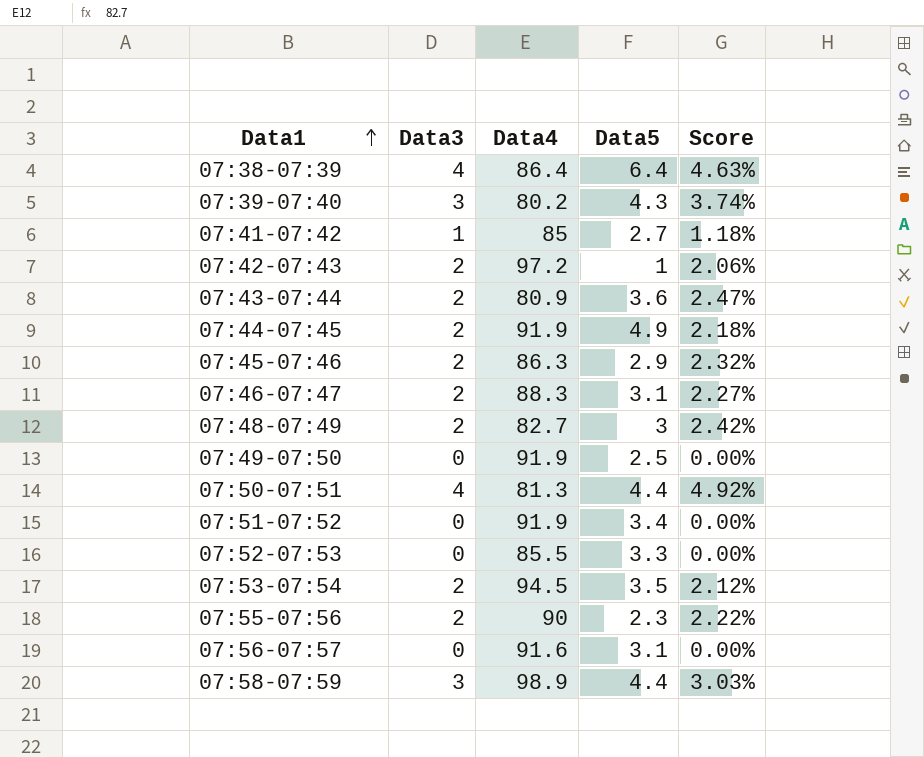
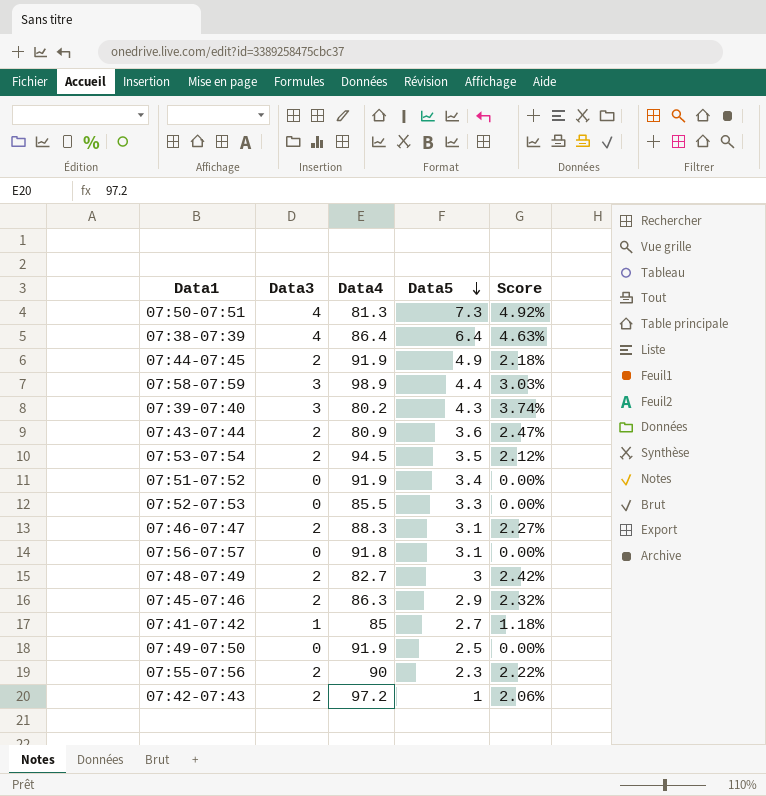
row order: Data1 ascending -> Data5 descending
07:50-07:51 | Data5: 4.4 -> 7.3
07:56-07:57 | Data4: 91.6 -> 91.8

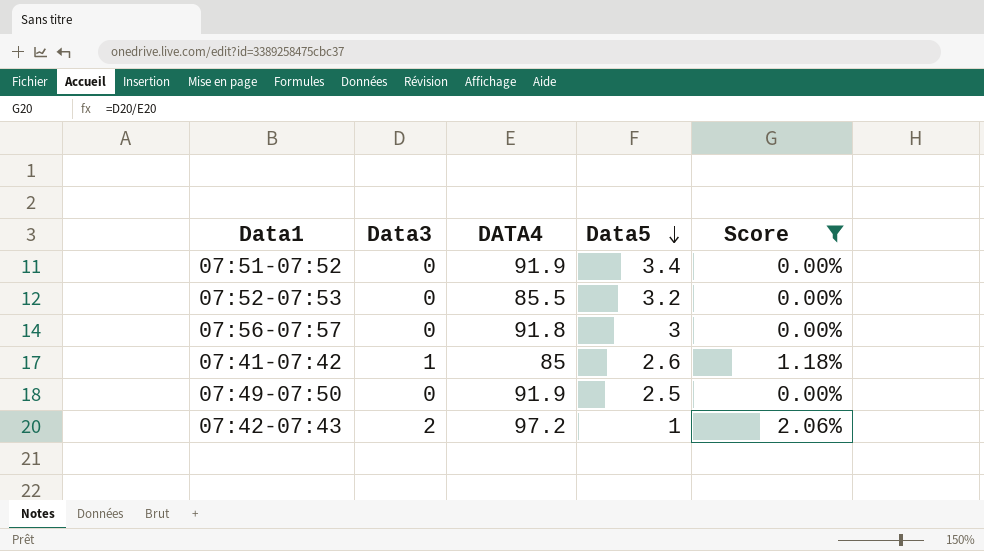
filter: none -> Score <= 2.06%
column name: Data4 -> DATA4
07:52-07:53 | Data5: 3.3 -> 3.2
07:56-07:57 | Data5: 3.1 -> 3
07:41-07:42 | Data5: 2.7 -> 2.6

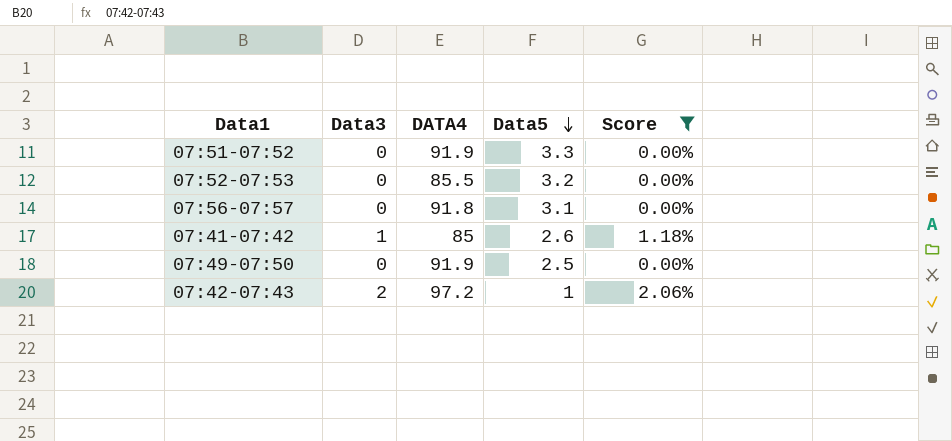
07:51-07:52 | Data5: 3.4 -> 3.3
07:56-07:57 | Data5: 3 -> 3.1

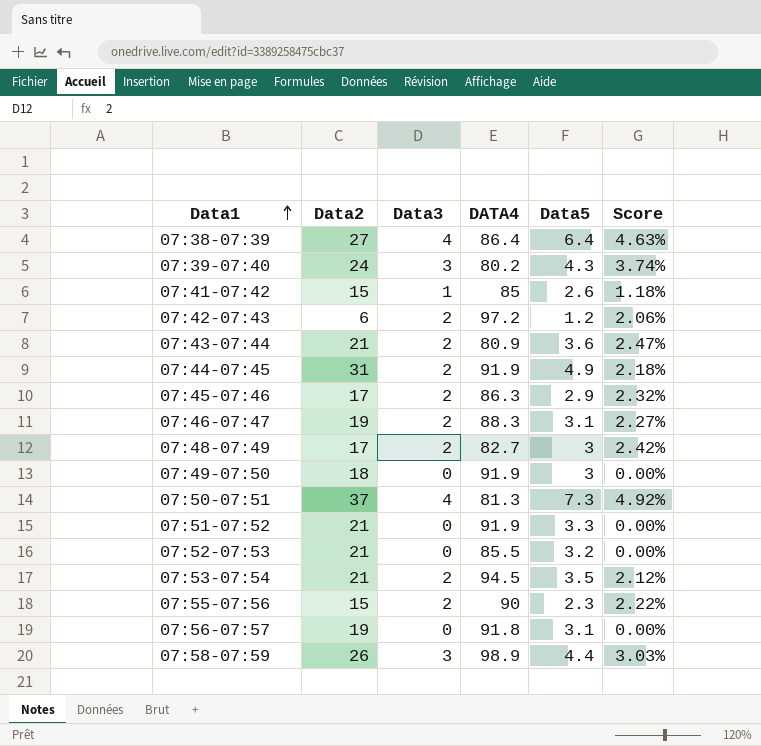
filter: Score <= 2.06% -> none
row order: Data5 descending -> Data1 ascending
column Data2 | position: none -> 2
07:42-07:43 | Data5: 1 -> 1.2
07:49-07:50 | Data5: 2.5 -> 3

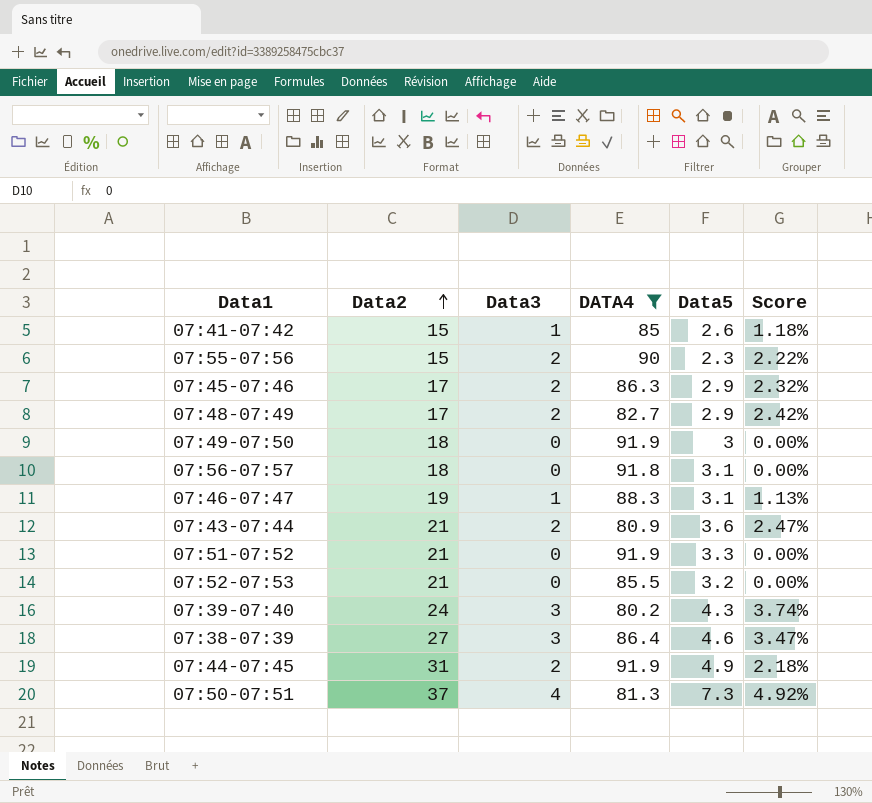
filter: none -> DATA4 <= 91.9
row order: Data1 ascending -> Data2 ascending
07:48-07:49 | Data5: 3 -> 2.9
07:56-07:57 | Data2: 19 -> 18
07:46-07:47 | Data3: 2 -> 1
07:46-07:47 | Score: 2.27% -> 1.13%
07:38-07:39 | Data3: 4 -> 3
07:38-07:39 | Data5: 6.4 -> 4.6
07:38-07:39 | Score: 4.63% -> 3.47%

